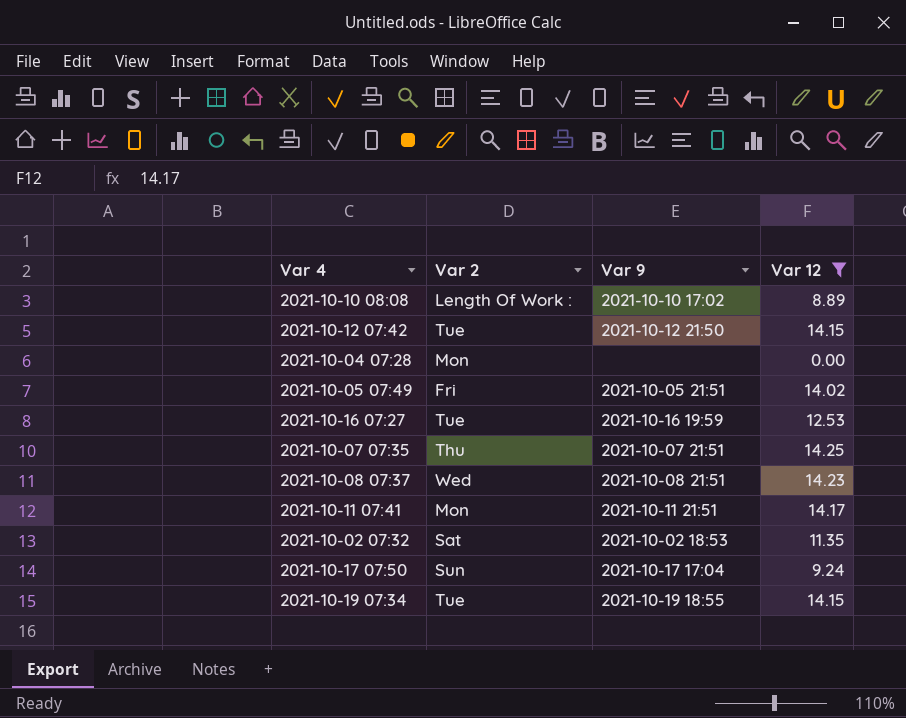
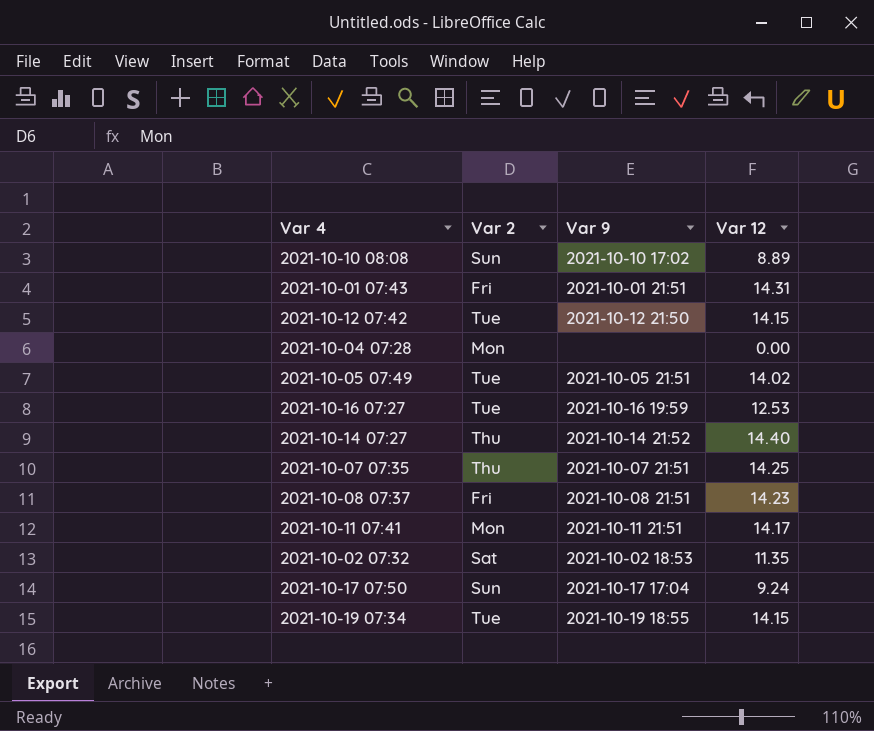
filter: Var 12 <= 14.25 -> none
2021-10-10 08:08 | Var 2: Length Of Work : -> Sun
2021-10-05 07:49 | Var 2: Fri -> Tue
2021-10-08 07:37 | Var 2: Wed -> Fri

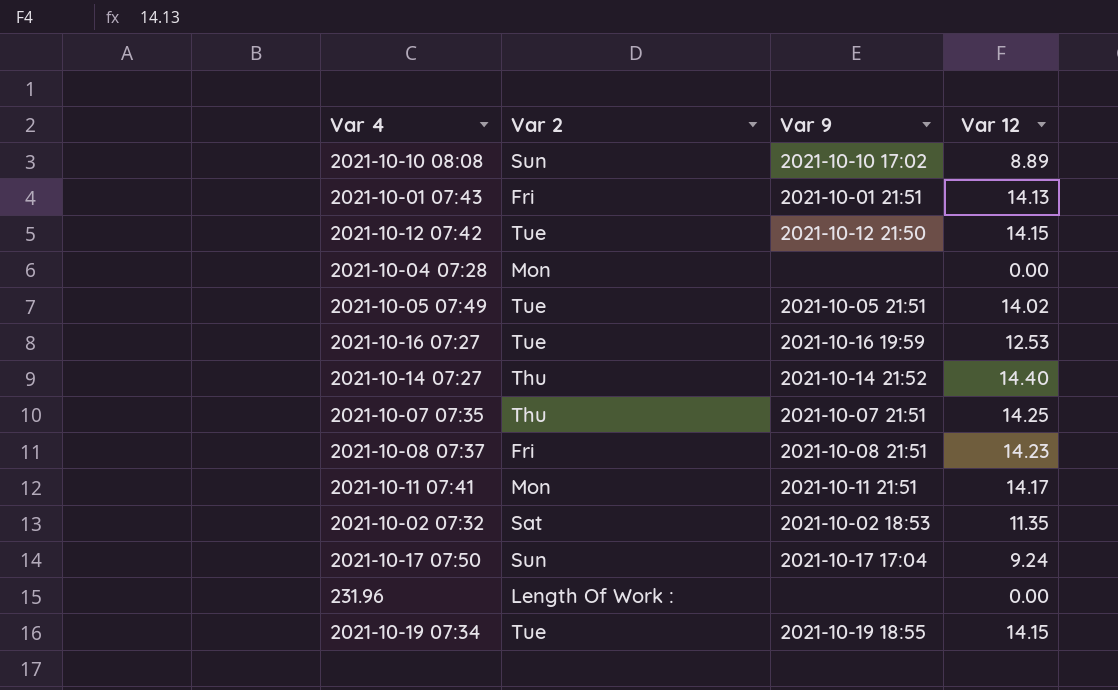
2021-10-01 07:43 | Var 12: 14.31 -> 14.13
row 231.96: none -> Length Of Work : | none | 0.00

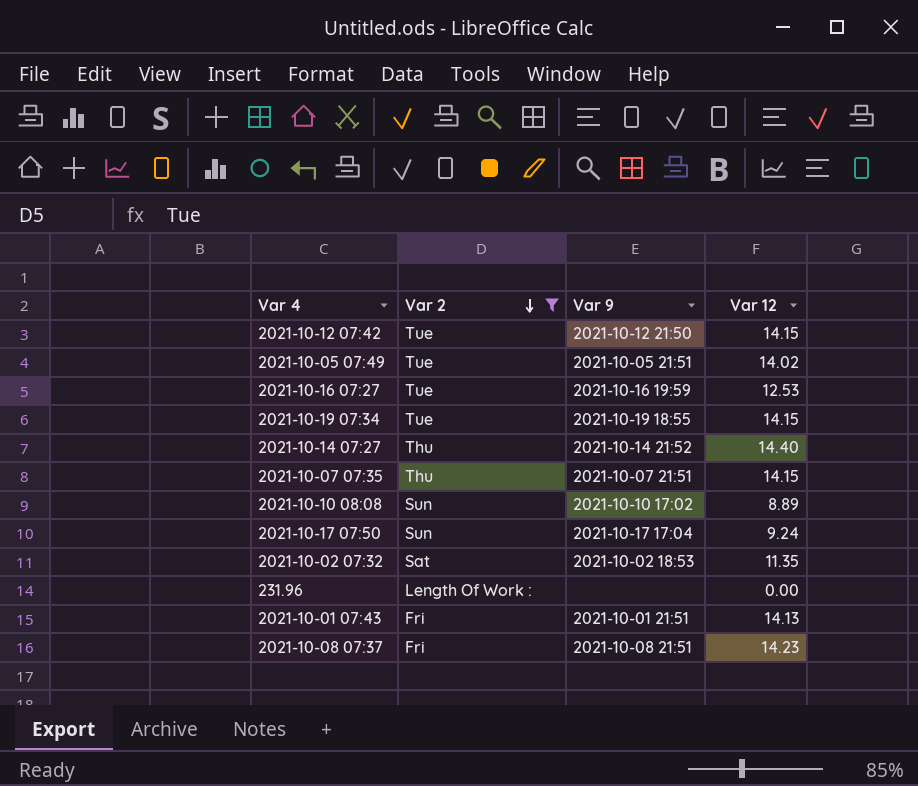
filter: none -> Var 2 != Mon
row order: none -> Var 2 descending
2021-10-07 07:35 | Var 12: 14.25 -> 14.15

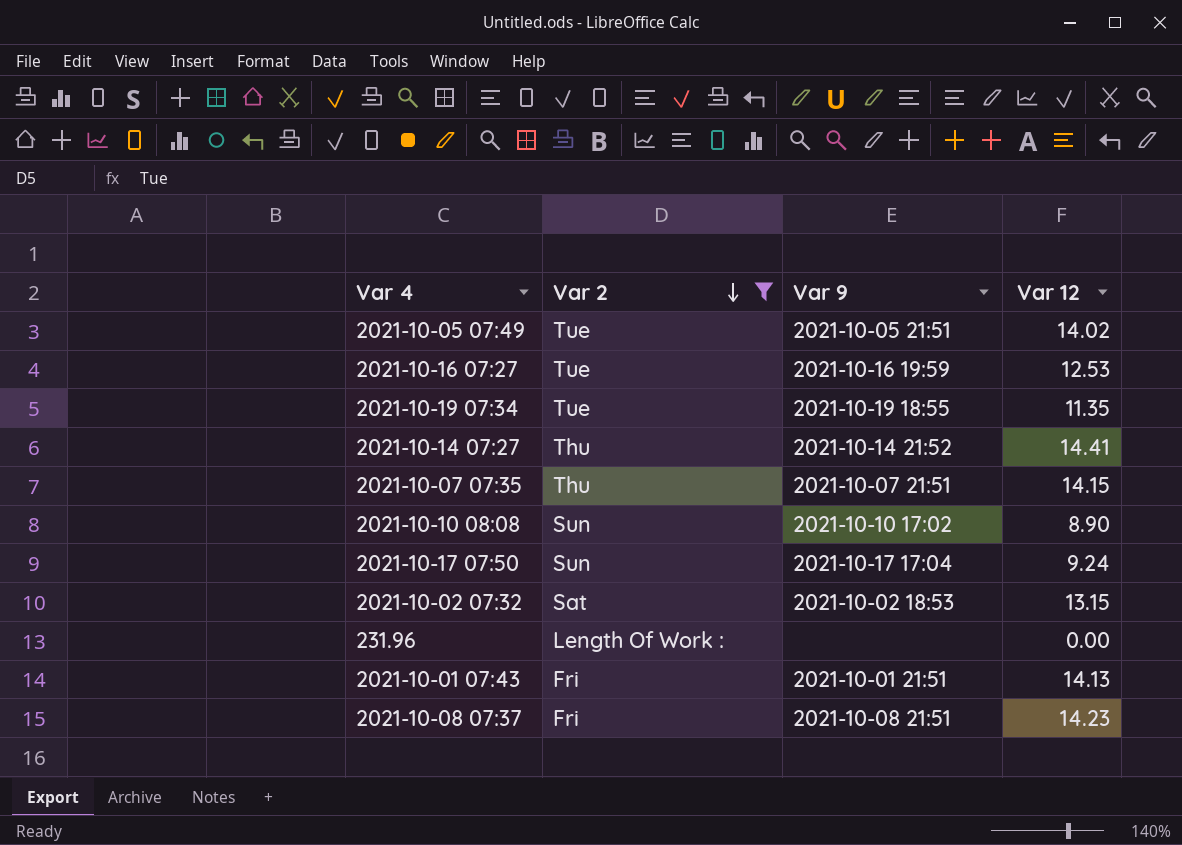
row 2021-10-12 07:42: Tue | 2021-10-12 21:50 | 14.15 -> none
2021-10-19 07:34 | Var 12: 14.15 -> 11.35
2021-10-14 07:27 | Var 12: 14.40 -> 14.41
2021-10-10 08:08 | Var 12: 8.89 -> 8.90
2021-10-02 07:32 | Var 12: 11.35 -> 13.15

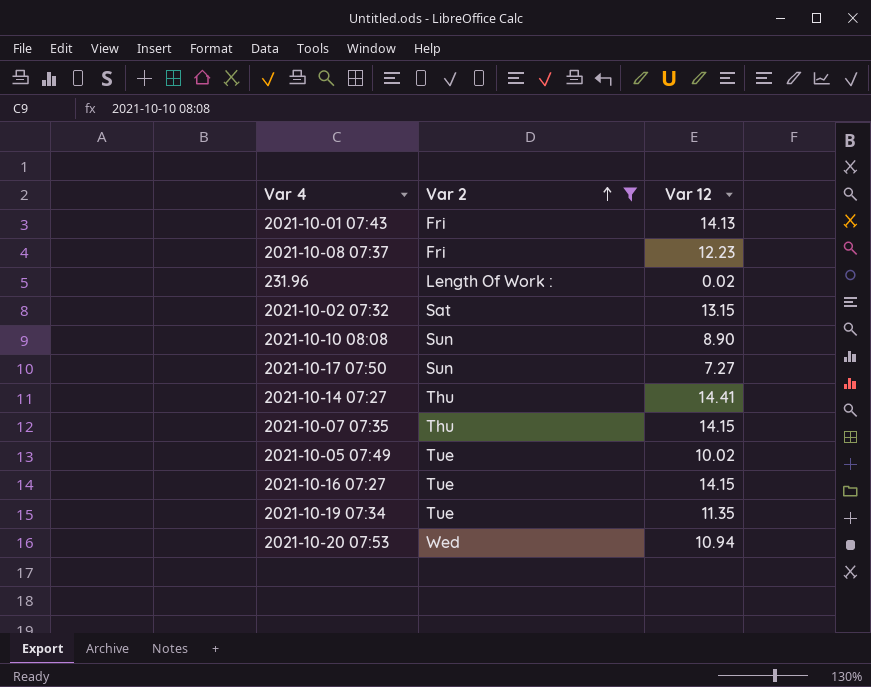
row order: Var 2 descending -> Var 2 ascending
column Var 9 | position: 3 -> none
2021-10-08 07:37 | Var 12: 14.23 -> 12.23
231.96 | Var 12: 0.00 -> 0.02
2021-10-17 07:50 | Var 12: 9.24 -> 7.27
2021-10-05 07:49 | Var 12: 14.02 -> 10.02
2021-10-16 07:27 | Var 12: 12.53 -> 14.15
row 2021-10-20 07:53: none -> Wed | 10.94

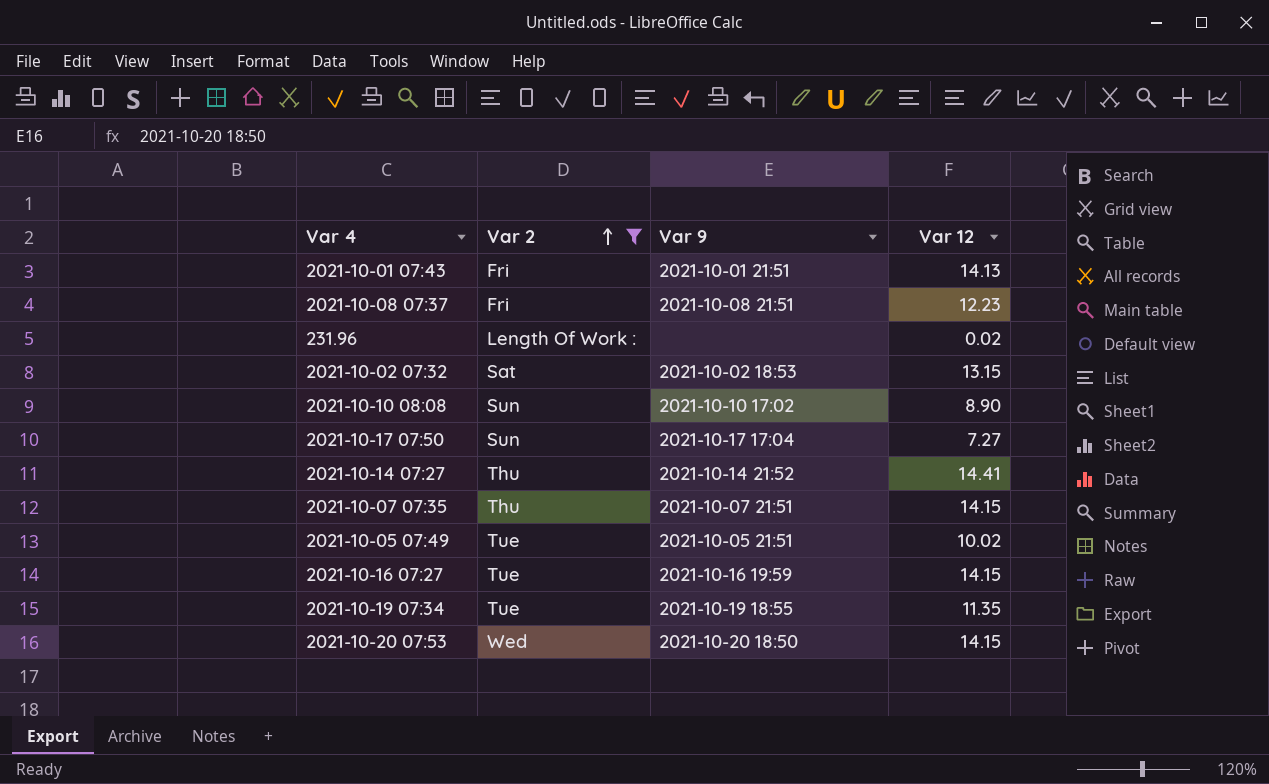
column Var 9 | position: none -> 3
2021-10-20 07:53 | Var 12: 10.94 -> 14.15

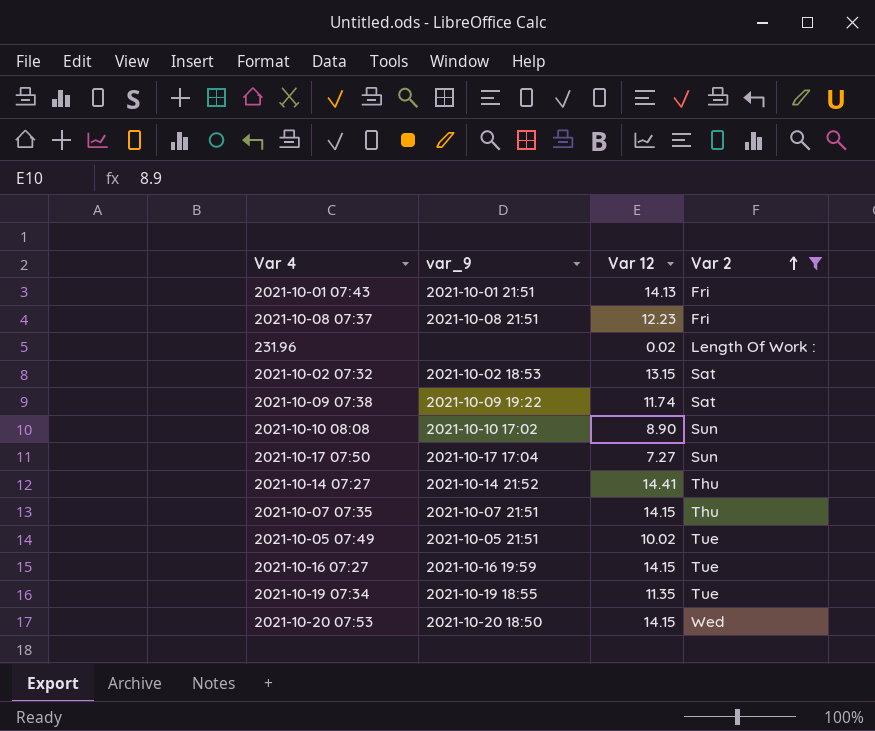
column name: Var 9 -> var_9
column Var 2 | position: 2 -> 4
row 2021-10-09 07:38: none -> 2021-10-09 19:22 | 11.74 | Sat

